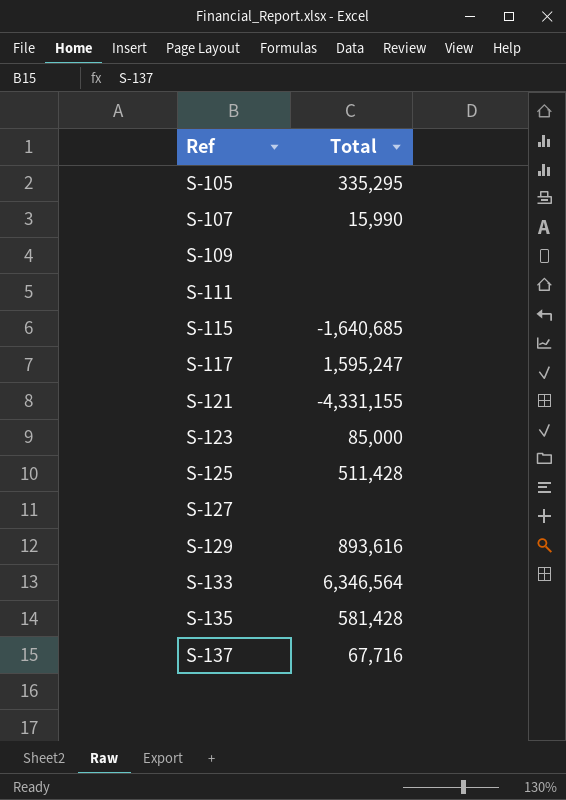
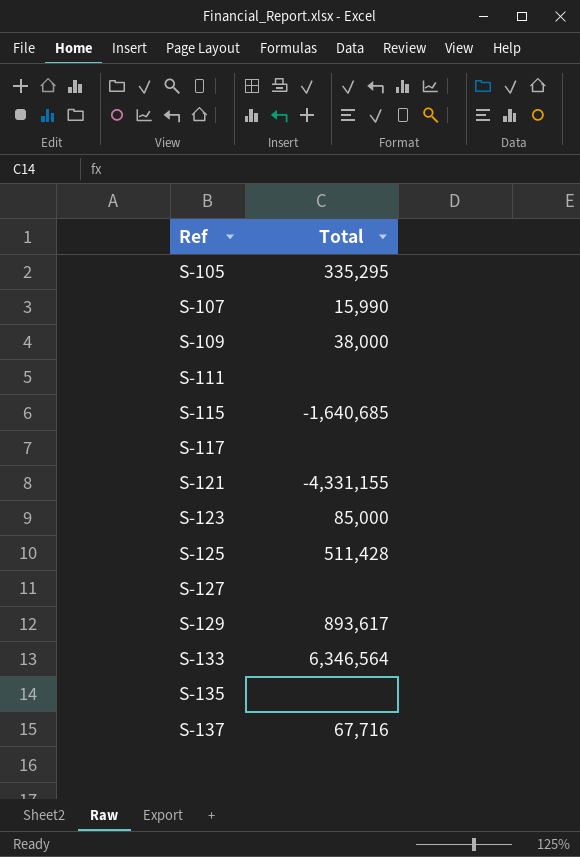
S-109 | Total: none -> 38,000
S-117 | Total: 1,595,247 -> none
S-129 | Total: 893,616 -> 893,617
S-135 | Total: 581,428 -> none

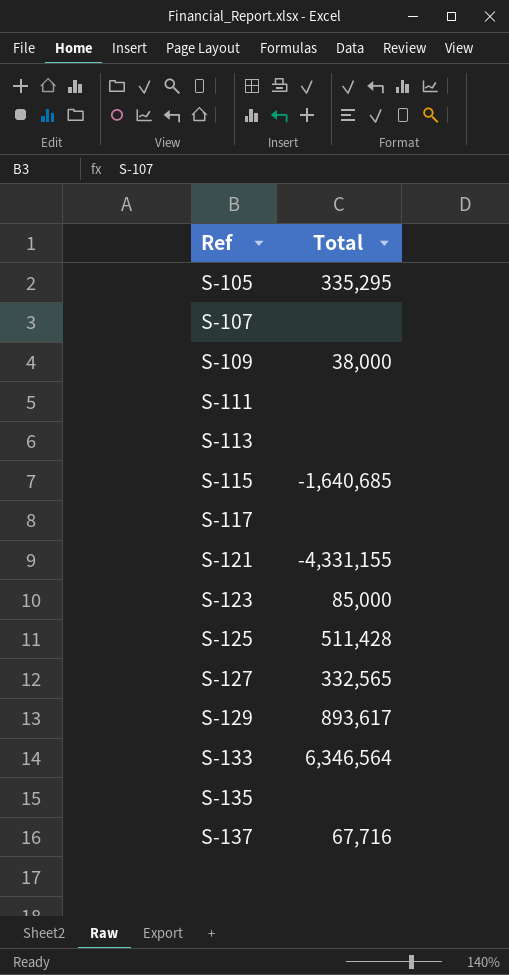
S-107 | Total: 15,990 -> none
row S-113: none -> none
S-127 | Total: none -> 332,565

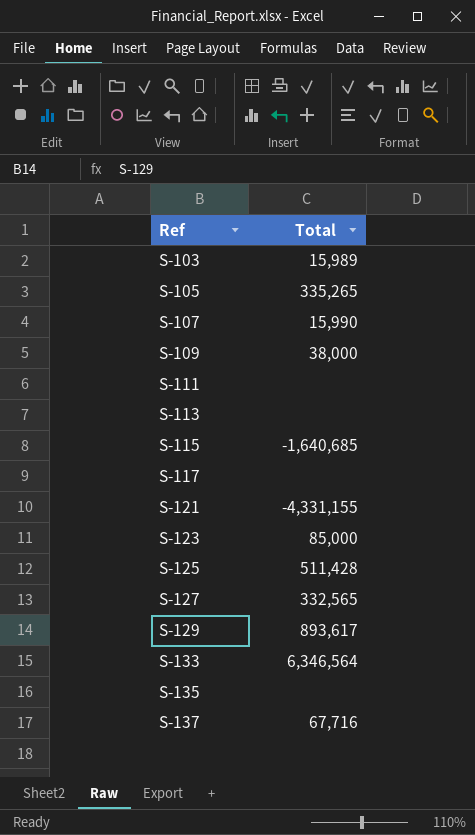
row S-103: none -> 15,989
S-105 | Total: 335,295 -> 335,265
S-107 | Total: none -> 15,990

